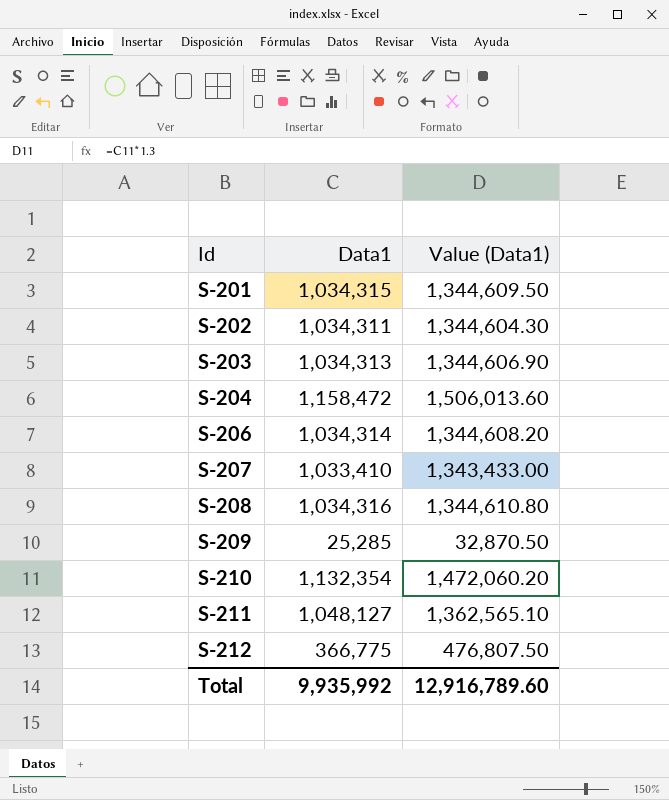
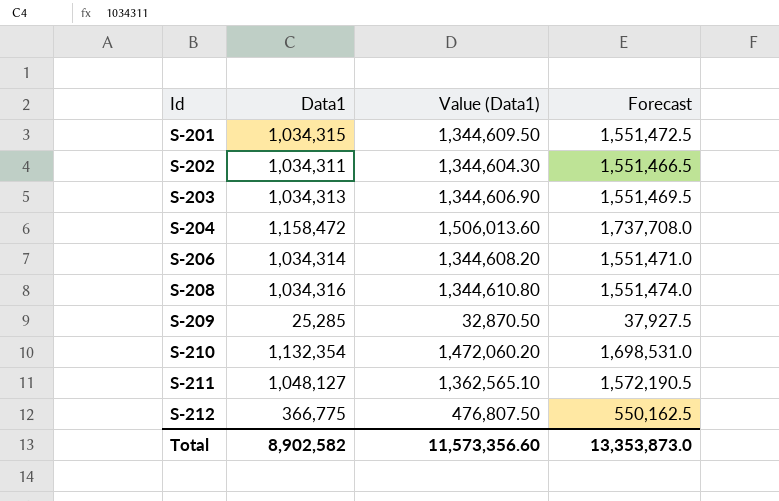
column Forecast | formula: none -> [Data1] * 1.5
row S-207: 1,033,410 | 1,343,433.00 -> none
Total | Data1: 9,935,992 -> 8,902,582
Total | Value (Data1): 12,916,789.60 -> 11,573,356.60

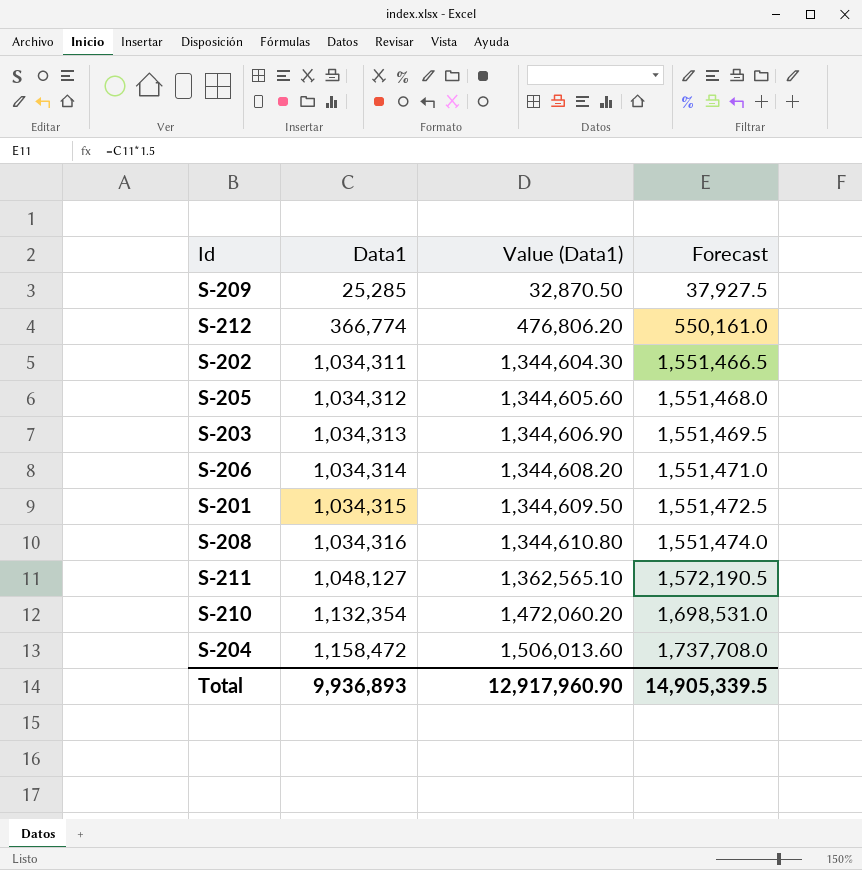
row order: Id ascending -> Data1 ascending
S-212 | Data1: 366,775 -> 366,774
S-212 | Value (Data1): 476,807.50 -> 476,806.20
S-212 | Forecast: 550,162.5 -> 550,161.0
row S-205: none -> 1,034,312 | 1,344,605.60 | 1,551,468.0
Total | Data1: 8,902,582 -> 9,936,893
Total | Value (Data1): 11,573,356.60 -> 12,917,960.90
Total | Forecast: 13,353,873.0 -> 14,905,339.5

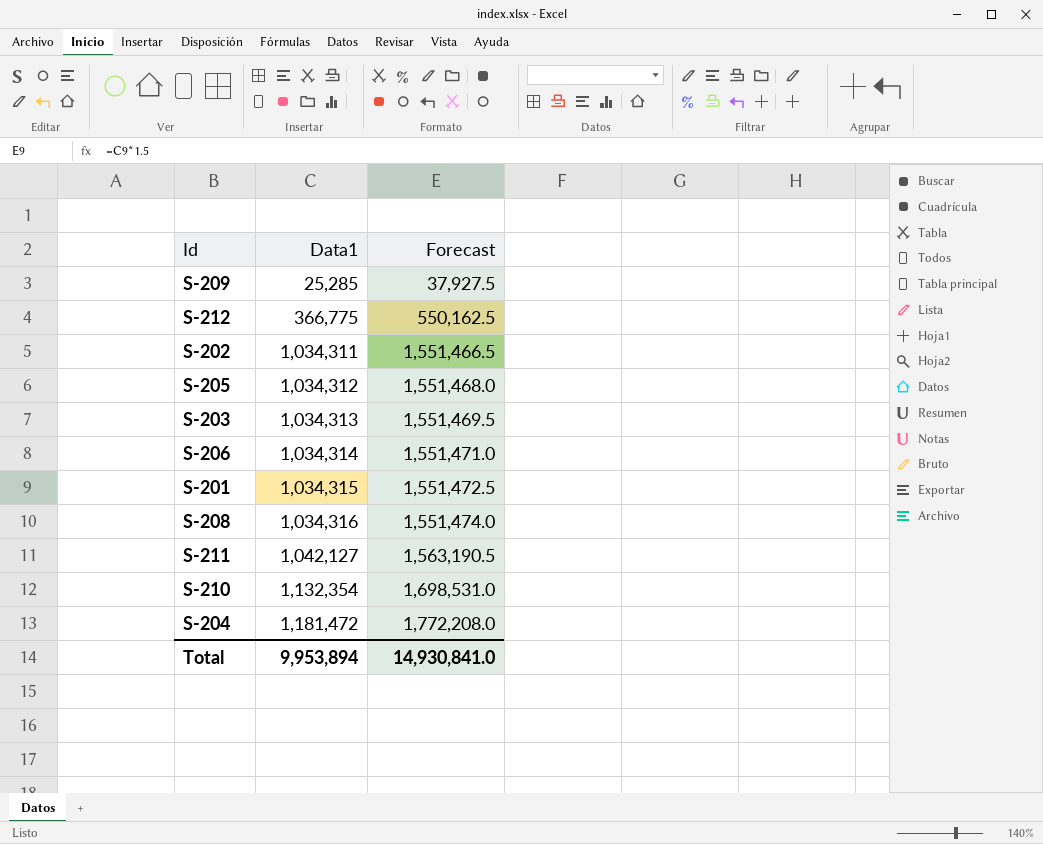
column Value (Data1) | formula: [Data1] * 1.3 -> none
S-212 | Data1: 366,774 -> 366,775
S-212 | Forecast: 550,161.0 -> 550,162.5
S-211 | Data1: 1,048,127 -> 1,042,127
S-211 | Forecast: 1,572,190.5 -> 1,563,190.5
S-204 | Data1: 1,158,472 -> 1,181,472
S-204 | Forecast: 1,737,708.0 -> 1,772,208.0
Total | Data1: 9,936,893 -> 9,953,894
Total | Forecast: 14,905,339.5 -> 14,930,841.0

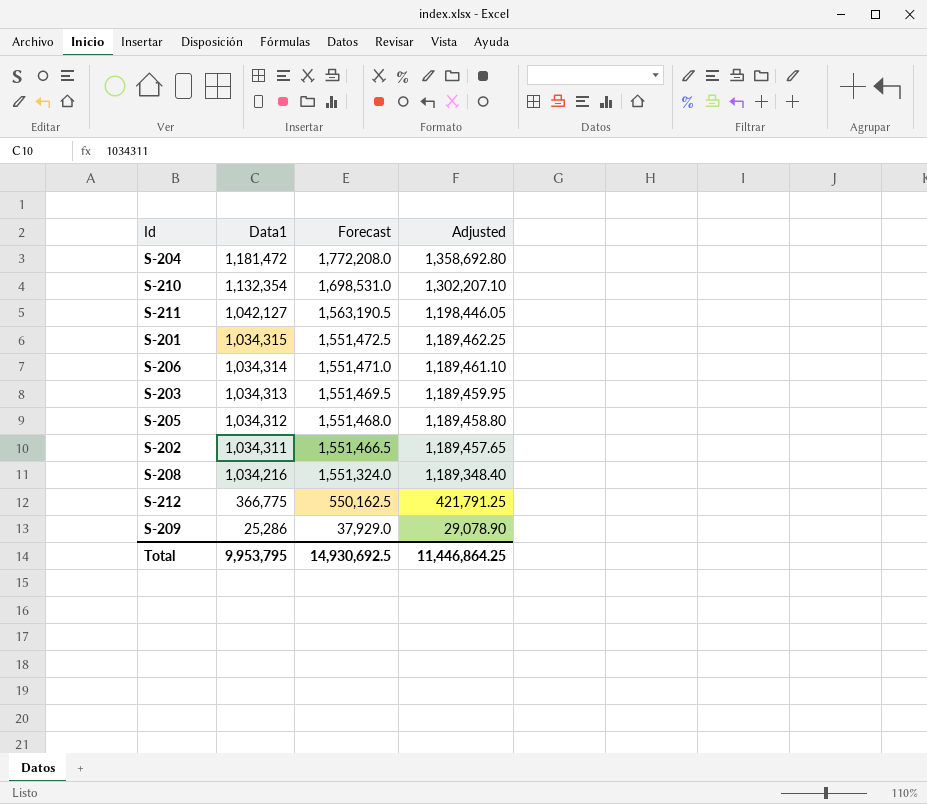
row order: Data1 ascending -> Data1 descending
column Adjusted | formula: none -> [Data1] * 1.15
S-208 | Data1: 1,034,316 -> 1,034,216
S-208 | Forecast: 1,551,474.0 -> 1,551,324.0
S-209 | Data1: 25,285 -> 25,286
S-209 | Forecast: 37,927.5 -> 37,929.0
Total | Data1: 9,953,894 -> 9,953,795
Total | Forecast: 14,930,841.0 -> 14,930,692.5

